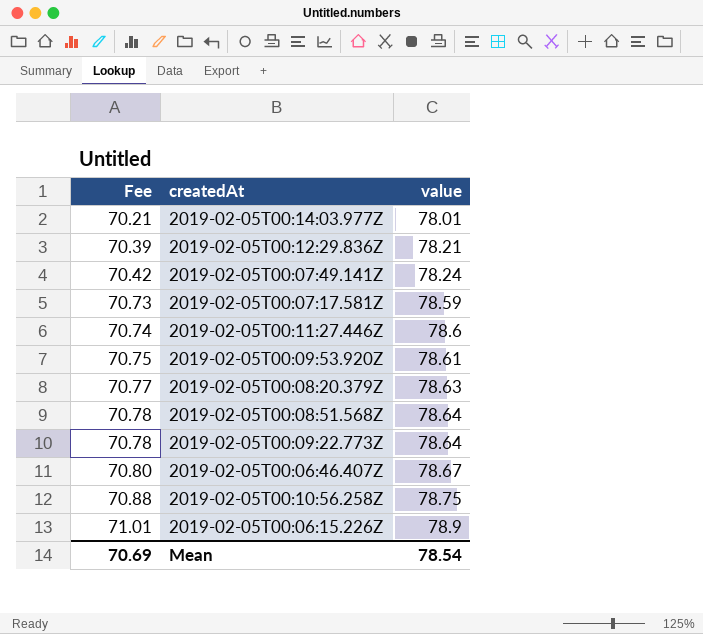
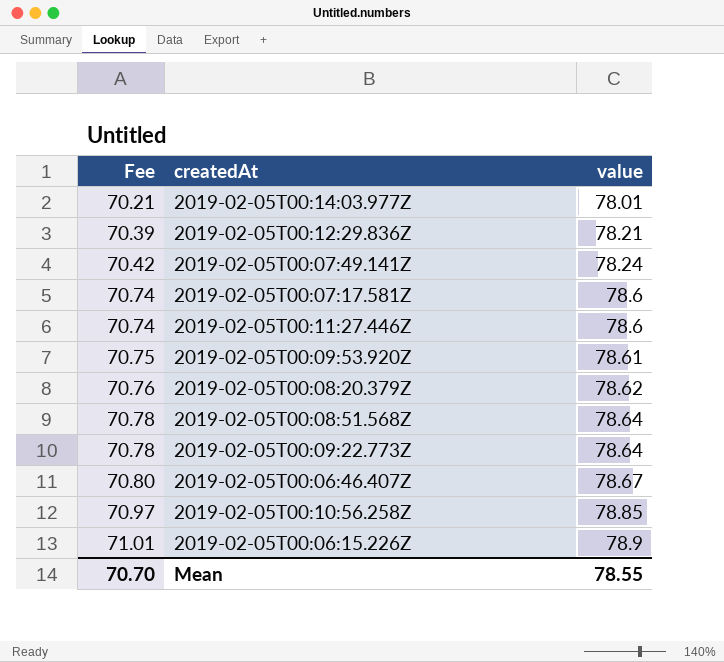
2019-02-05T00:07:17.581Z | Fee: 70.73 -> 70.74
2019-02-05T00:07:17.581Z | value: 78.59 -> 78.6
2019-02-05T00:08:20.379Z | Fee: 70.77 -> 70.76
2019-02-05T00:08:20.379Z | value: 78.63 -> 78.62
2019-02-05T00:10:56.258Z | Fee: 70.88 -> 70.97
2019-02-05T00:10:56.258Z | value: 78.75 -> 78.85
Mean | Fee: 70.69 -> 70.70
Mean | value: 78.54 -> 78.55

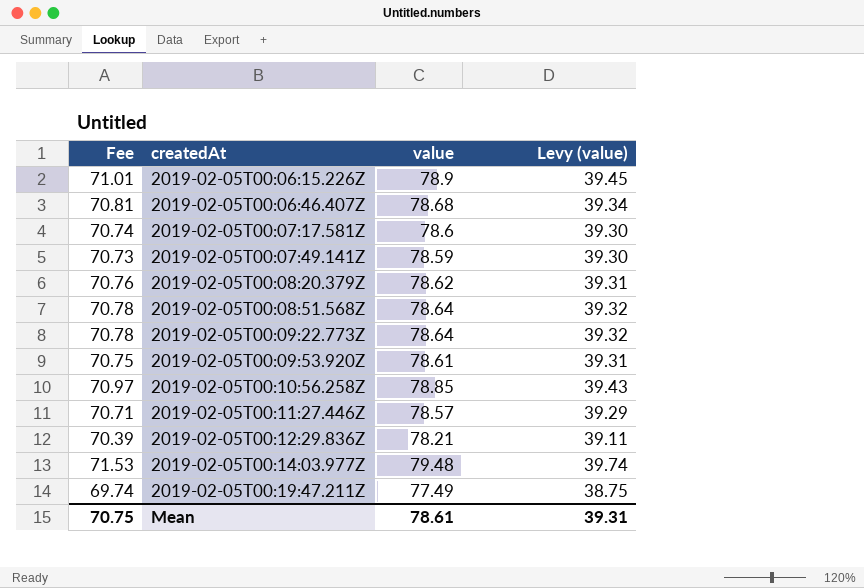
row order: Fee ascending -> createdAt ascending
column Levy (value) | formula: none -> [value] * 0.5
2019-02-05T00:06:46.407Z | Fee: 70.80 -> 70.81
2019-02-05T00:06:46.407Z | value: 78.67 -> 78.68
2019-02-05T00:07:49.141Z | Fee: 70.42 -> 70.73
2019-02-05T00:07:49.141Z | value: 78.24 -> 78.59
2019-02-05T00:11:27.446Z | Fee: 70.74 -> 70.71
2019-02-05T00:11:27.446Z | value: 78.6 -> 78.57
2019-02-05T00:14:03.977Z | Fee: 70.21 -> 71.53
2019-02-05T00:14:03.977Z | value: 78.01 -> 79.48
row 2019-02-05T00:19:47.211Z: none -> 69.74 | 77.49 | 38.75
Mean | Fee: 70.70 -> 70.75
Mean | value: 78.55 -> 78.61

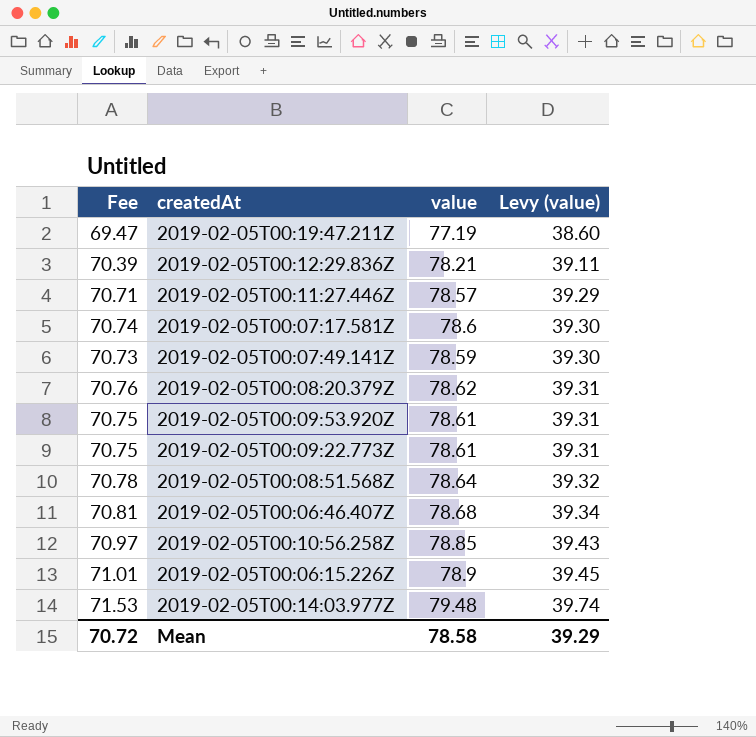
row order: createdAt ascending -> Levy (value) ascending
2019-02-05T00:19:47.211Z | Fee: 69.74 -> 69.47
2019-02-05T00:19:47.211Z | value: 77.49 -> 77.19
2019-02-05T00:19:47.211Z | Levy (value): 38.75 -> 38.60
2019-02-05T00:09:22.773Z | Fee: 70.78 -> 70.75
2019-02-05T00:09:22.773Z | value: 78.64 -> 78.61
2019-02-05T00:09:22.773Z | Levy (value): 39.32 -> 39.31
Mean | Fee: 70.75 -> 70.72
Mean | value: 78.61 -> 78.58
Mean | Levy (value): 39.31 -> 39.29

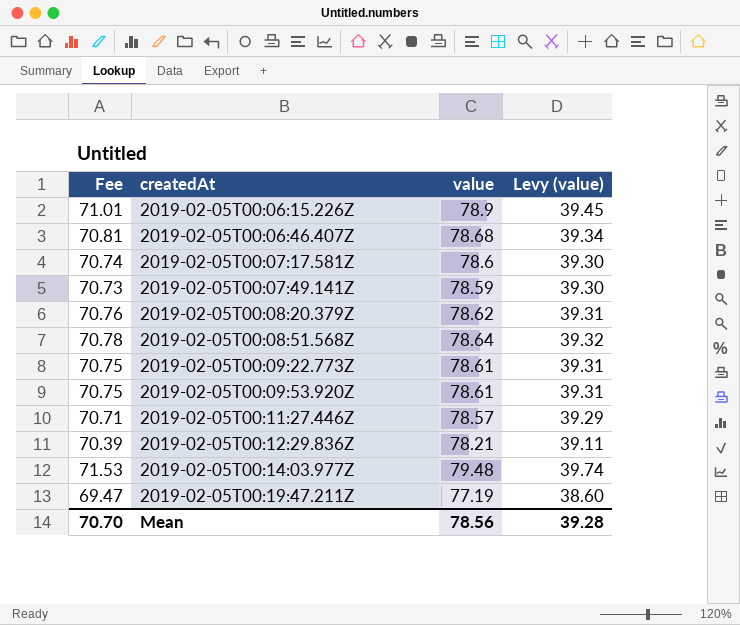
row order: Levy (value) ascending -> createdAt ascending
row 2019-02-05T00:10:56.258Z: 70.97 | 78.85 | 39.43 -> none
Mean | Fee: 70.72 -> 70.70
Mean | value: 78.58 -> 78.56
Mean | Levy (value): 39.29 -> 39.28

